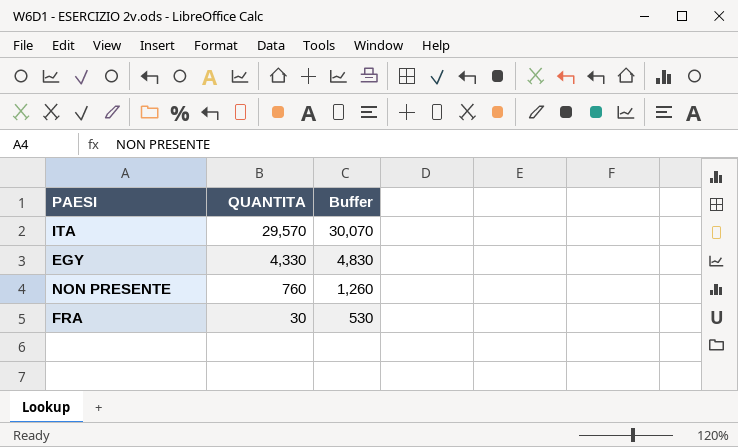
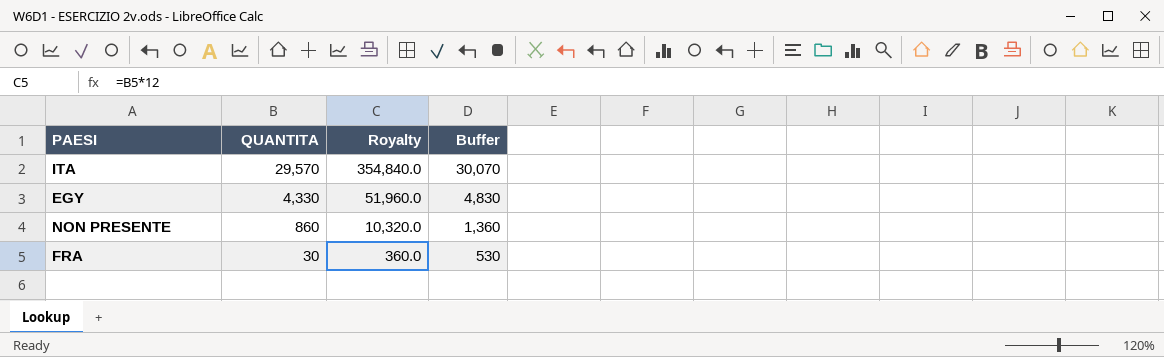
column Royalty | formula: none -> [QUANTITA] * 12
NON PRESENTE | QUANTITA: 760 -> 860
NON PRESENTE | Buffer: 1,260 -> 1,360

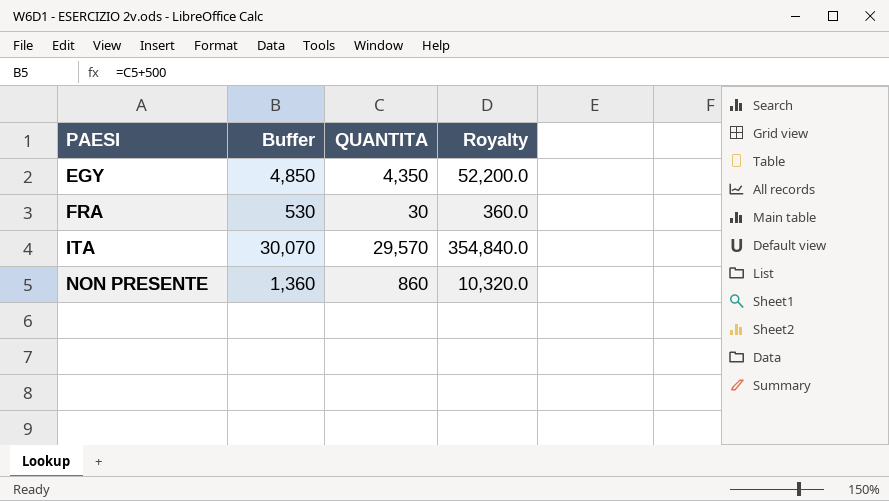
row order: QUANTITA descending -> PAESI ascending
column Buffer | position: 4 -> 2
EGY | Buffer: 4,830 -> 4,850
EGY | QUANTITA: 4,330 -> 4,350
EGY | Royalty: 51,960.0 -> 52,200.0

